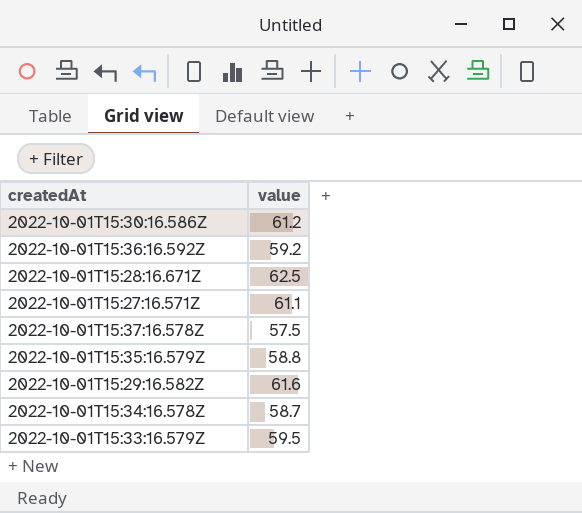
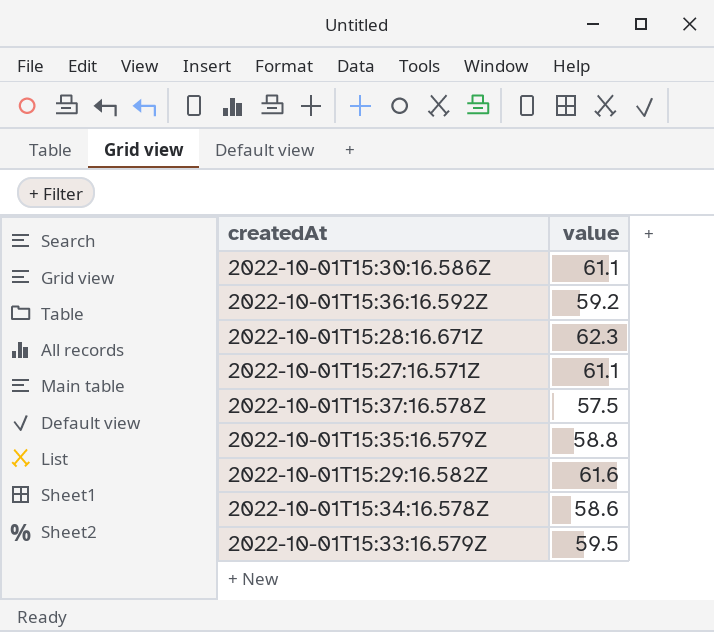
2022-10-01T15:30:16.586Z | value: 61.2 -> 61.1
2022-10-01T15:28:16.671Z | value: 62.5 -> 62.3
2022-10-01T15:34:16.578Z | value: 58.7 -> 58.6

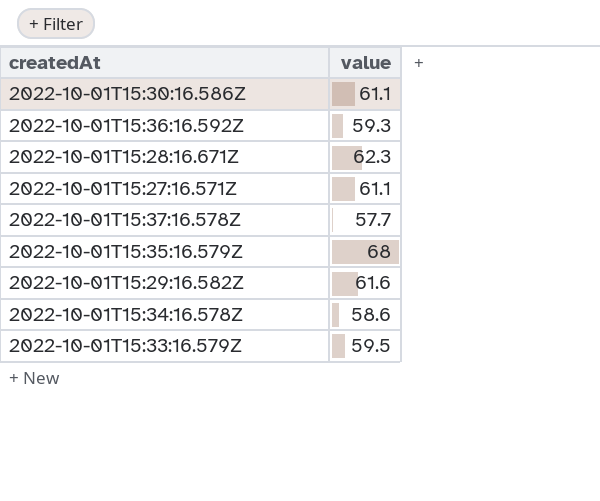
2022-10-01T15:36:16.592Z | value: 59.2 -> 59.3
2022-10-01T15:37:16.578Z | value: 57.5 -> 57.7
2022-10-01T15:35:16.579Z | value: 58.8 -> 68

